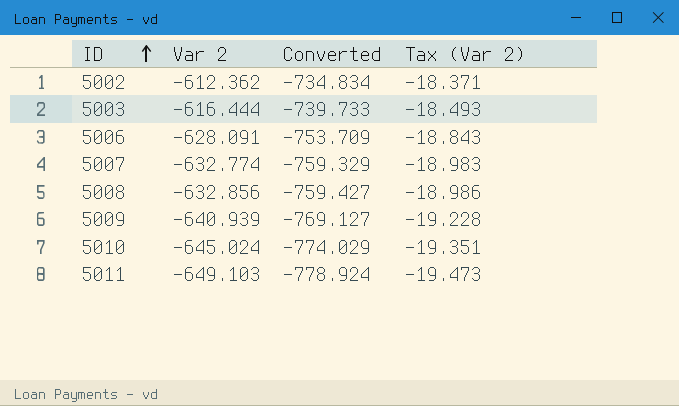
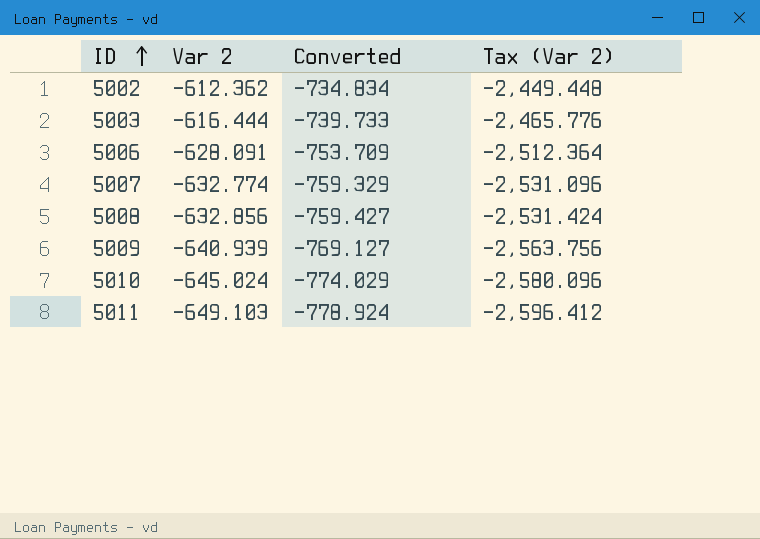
column Tax (Var 2) | formula: [Var 2] * 0.03 -> [Var 2] * 4

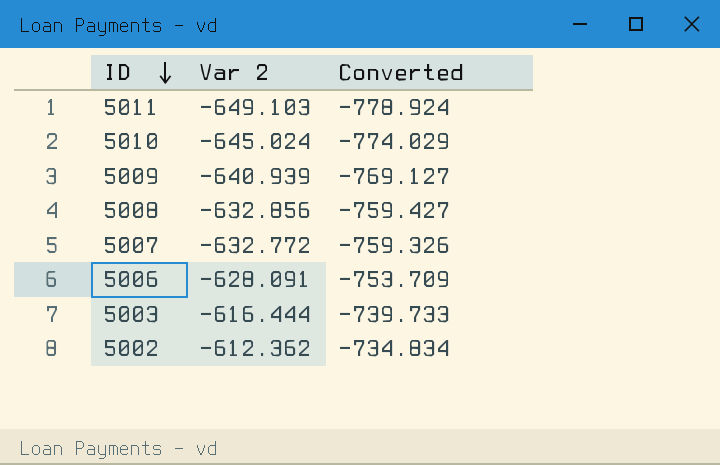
row order: ID ascending -> ID descending
column Tax (Var 2) | formula: [Var 2] * 4 -> none
5007 | Var 2: -632.774 -> -632.772
5007 | Converted: -759.329 -> -759.326

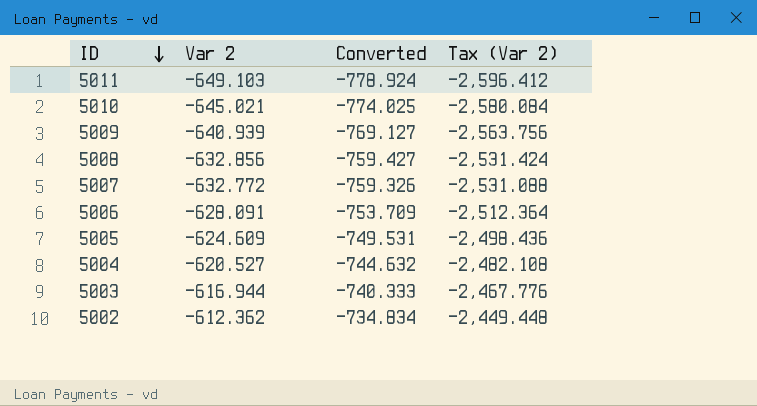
column Tax (Var 2) | formula: none -> [Var 2] * 4
5010 | Var 2: -645.024 -> -645.021
5010 | Converted: -774.029 -> -774.025
row 5005: none -> -624.609 | -749.531 | -2,498.436
row 5004: none -> -620.527 | -744.632 | -2,482.108
5003 | Var 2: -616.444 -> -616.944
5003 | Converted: -739.733 -> -740.333

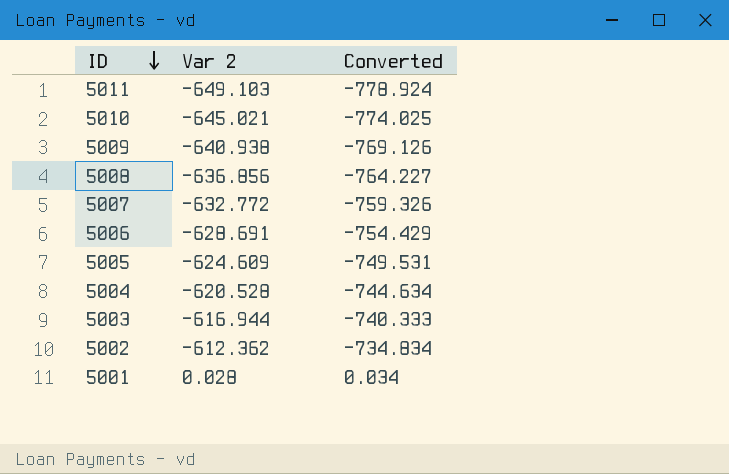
column Tax (Var 2) | formula: [Var 2] * 4 -> none
5009 | Var 2: -640.939 -> -640.938
5009 | Converted: -769.127 -> -769.126
5008 | Var 2: -632.856 -> -636.856
5008 | Converted: -759.427 -> -764.227
5006 | Var 2: -628.091 -> -628.691
5006 | Converted: -753.709 -> -754.429
5004 | Var 2: -620.527 -> -620.528
5004 | Converted: -744.632 -> -744.634
row 5001: none -> 0.028 | 0.034

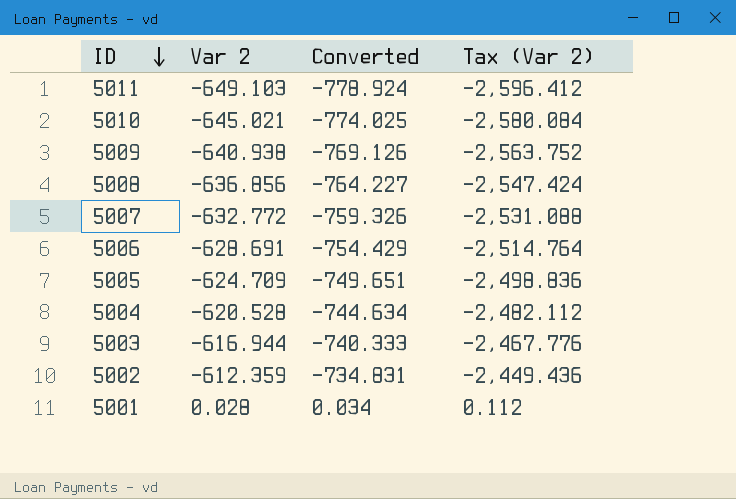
column Tax (Var 2) | formula: none -> [Var 2] * 4
5005 | Var 2: -624.609 -> -624.709
5005 | Converted: -749.531 -> -749.651
5002 | Var 2: -612.362 -> -612.359
5002 | Converted: -734.834 -> -734.831

